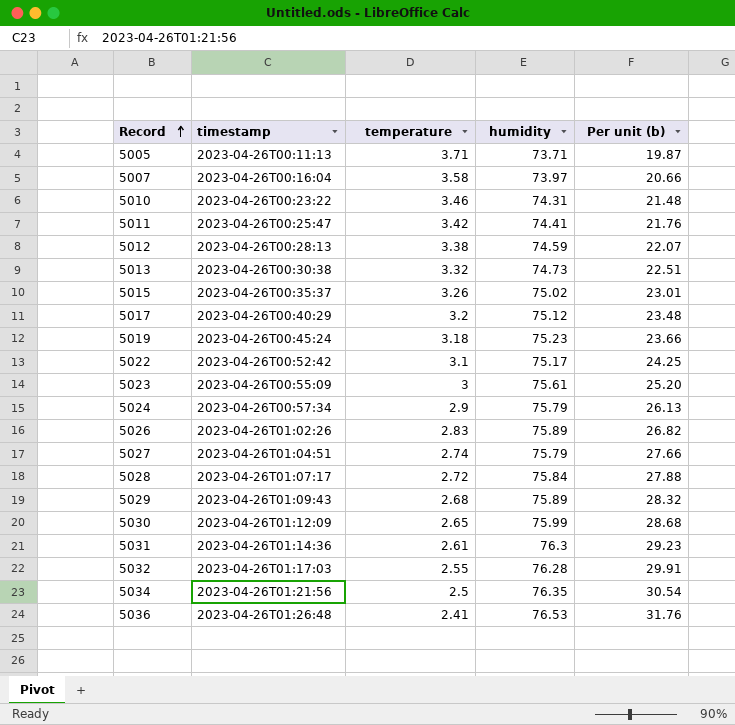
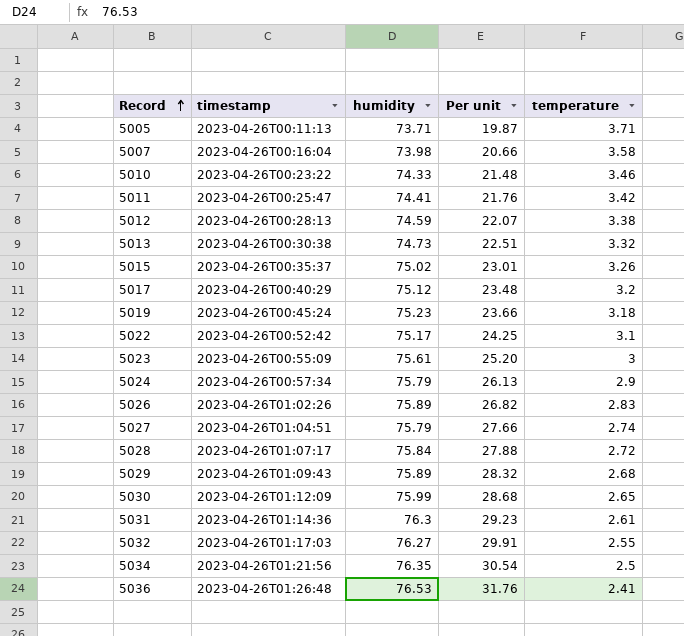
column name: Per unit (b) -> Per unit
column temperature | position: 3 -> 5
5007 | humidity: 73.97 -> 73.98
5010 | humidity: 74.31 -> 74.33
5032 | humidity: 76.28 -> 76.27

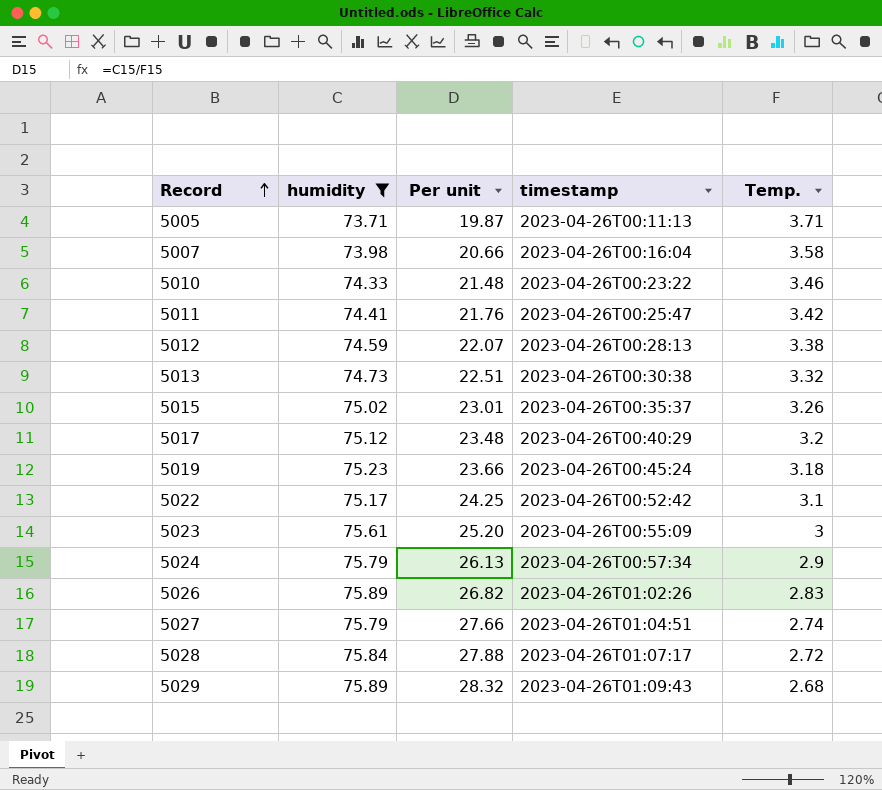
filter: none -> humidity <= 75.89
column timestamp | position: 2 -> 4
column name: temperature -> Temp.

